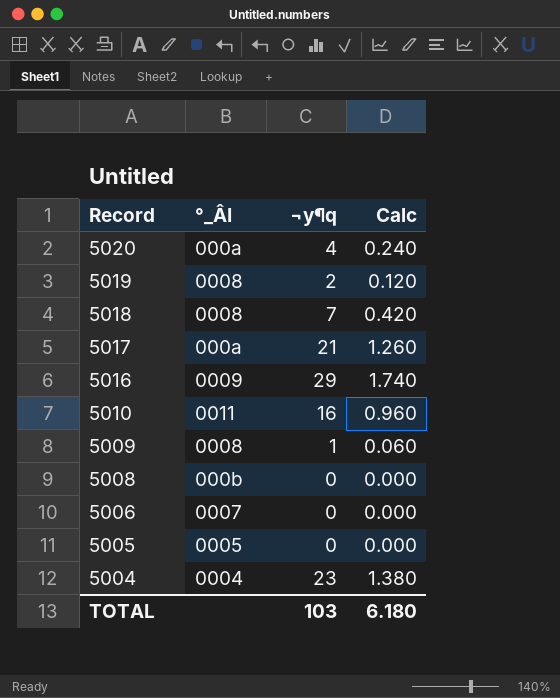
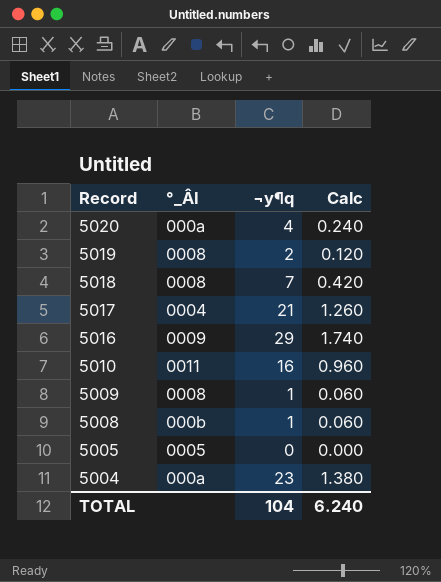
row 5006: 0007 | 0 | 0.000 -> none
5017 | °_ÂI: 000a -> 0004
5008 | ¬y¶q: 0 -> 1
5008 | Calc: 0.000 -> 0.060
5004 | °_ÂI: 0004 -> 000a
TOTAL | ¬y¶q: 103 -> 104
TOTAL | Calc: 6.180 -> 6.240

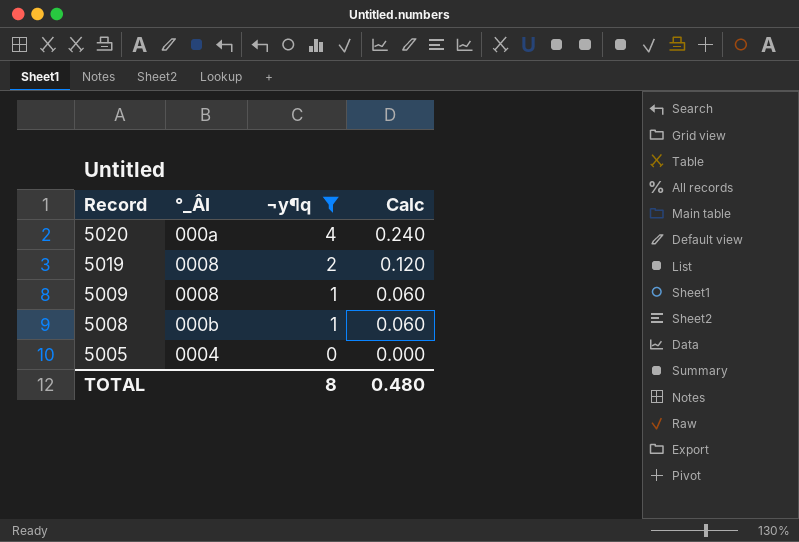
filter: none -> ¬y¶q <= 4
5005 | °_ÂI: 0005 -> 0004
TOTAL | ¬y¶q: 104 -> 8
TOTAL | Calc: 6.240 -> 0.480

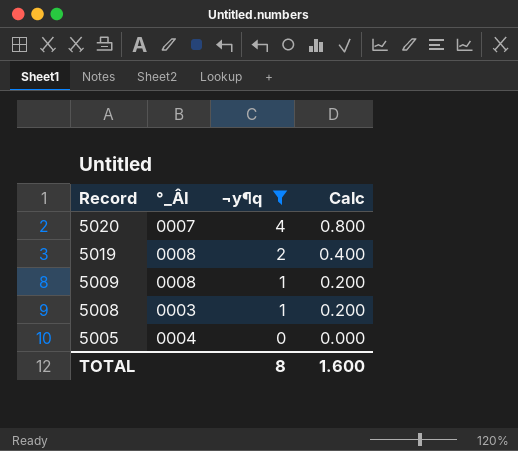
column Calc | formula: [¬y¶q] * 0.06 -> [¬y¶q] * 0.2
5020 | °_ÂI: 000a -> 0007
5008 | °_ÂI: 000b -> 0003
TOTAL | Calc: 0.480 -> 1.600

